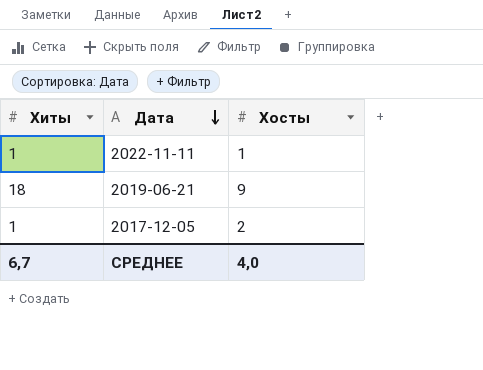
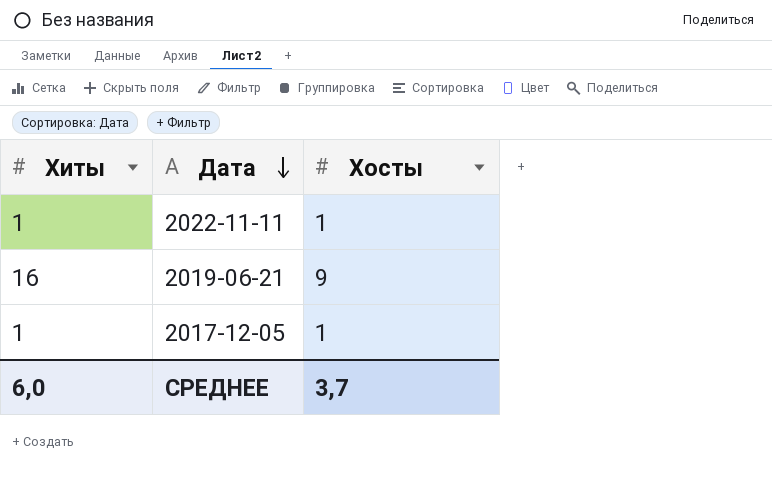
2019-06-21 | Хиты: 18 -> 16
2017-12-05 | Хосты: 2 -> 1
СРЕДНЕЕ | Хиты: 6,7 -> 6,0
СРЕДНЕЕ | Хосты: 4,0 -> 3,7

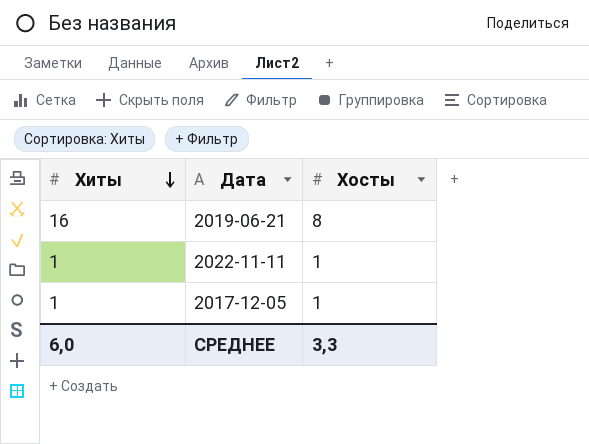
row order: Дата descending -> Хиты descending
2019-06-21 | Хосты: 9 -> 8
СРЕДНЕЕ | Хосты: 3,7 -> 3,3

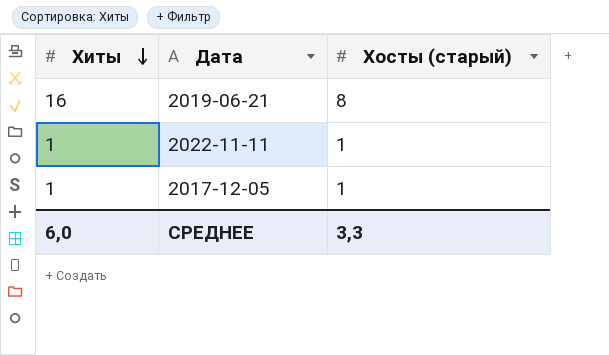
column name: Хосты -> Хосты (старый)

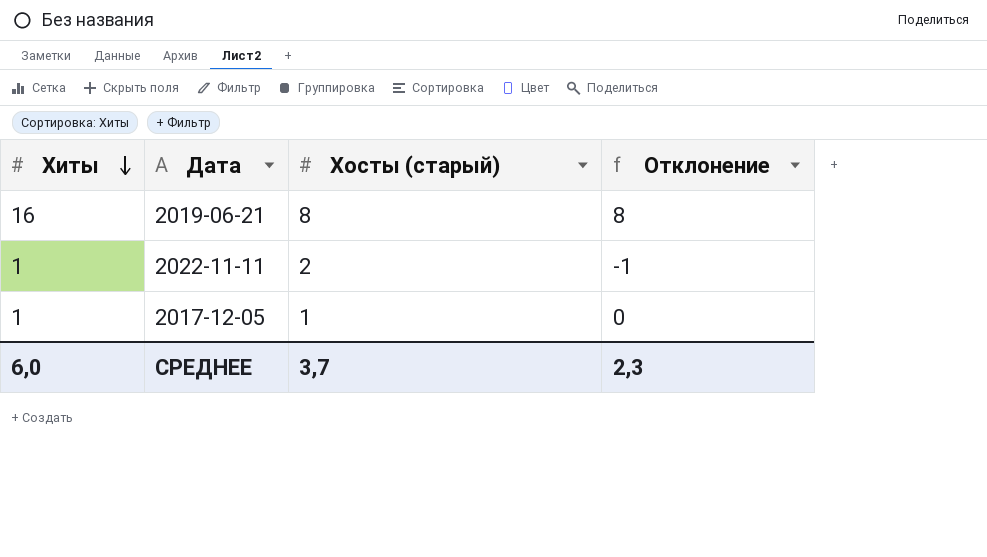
column Отклонение | formula: none -> [Хиты] - [Хосты (старый)]
2022-11-11 | Хосты (старый): 1 -> 2
СРЕДНЕЕ | Хосты (старый): 3,3 -> 3,7

